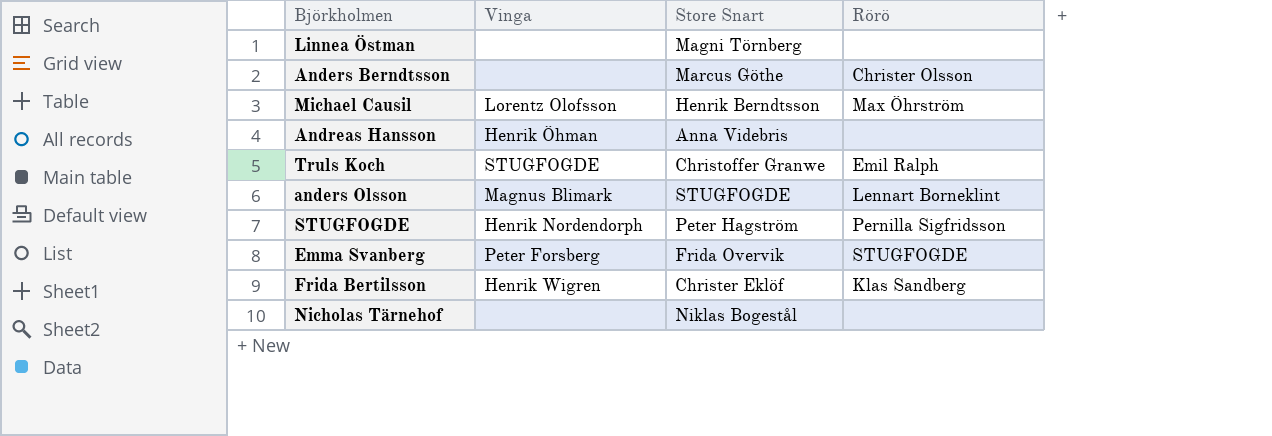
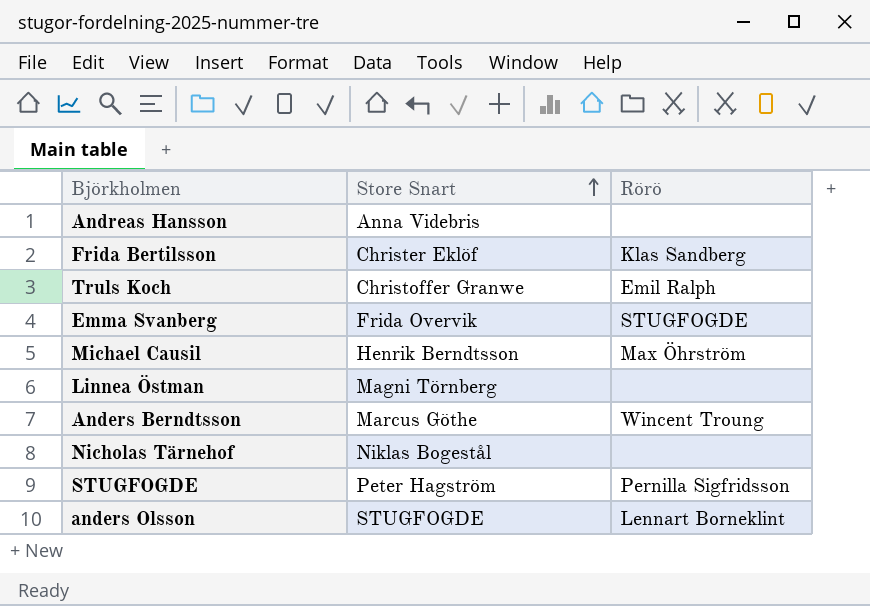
row order: none -> Store Snart ascending
column Vinga | position: 2 -> none
Anders Berndtsson | Rörö: Christer Olsson -> Wincent Troung

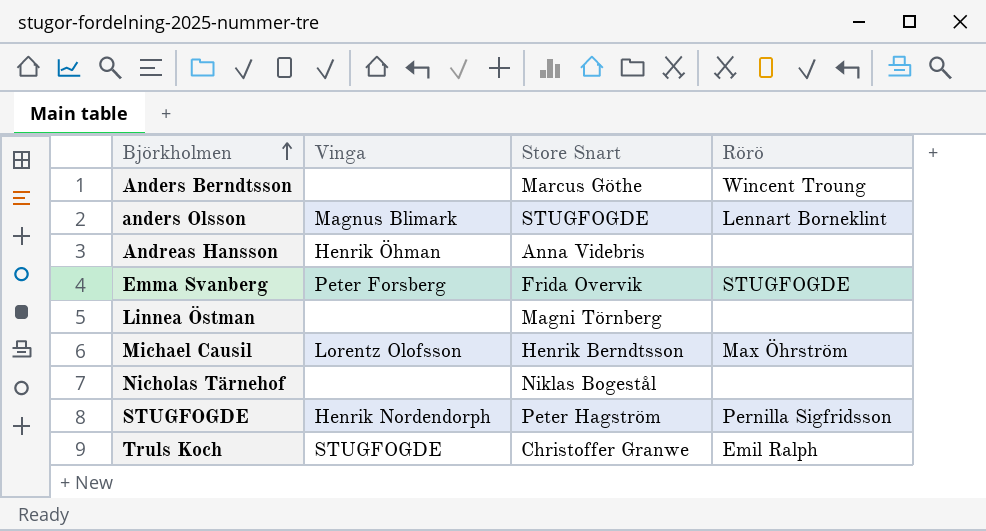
row order: Store Snart ascending -> Björkholmen ascending
column Vinga | position: none -> 2
row Frida Bertilsson: Christer Eklöf | Klas Sandberg -> none

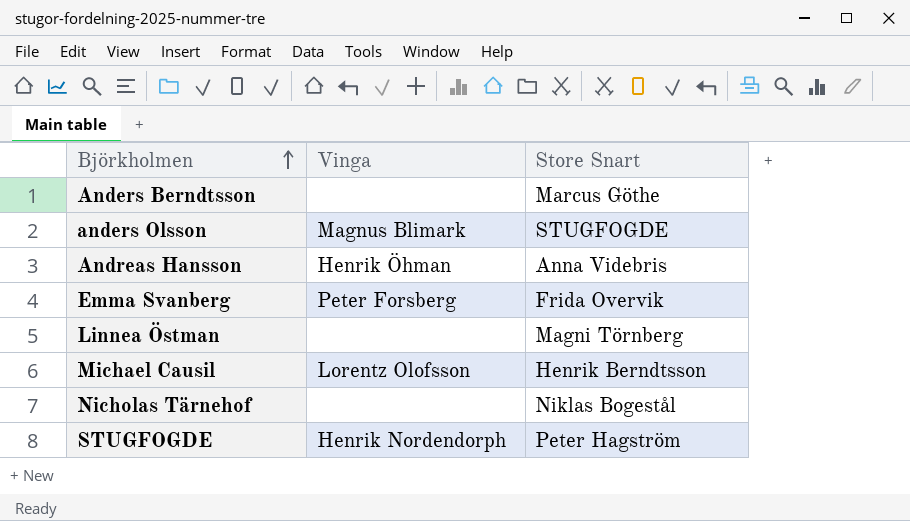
column Rörö | position: 4 -> none
row Truls Koch: STUGFOGDE | Christoffer Granwe | Emil Ralph -> none

